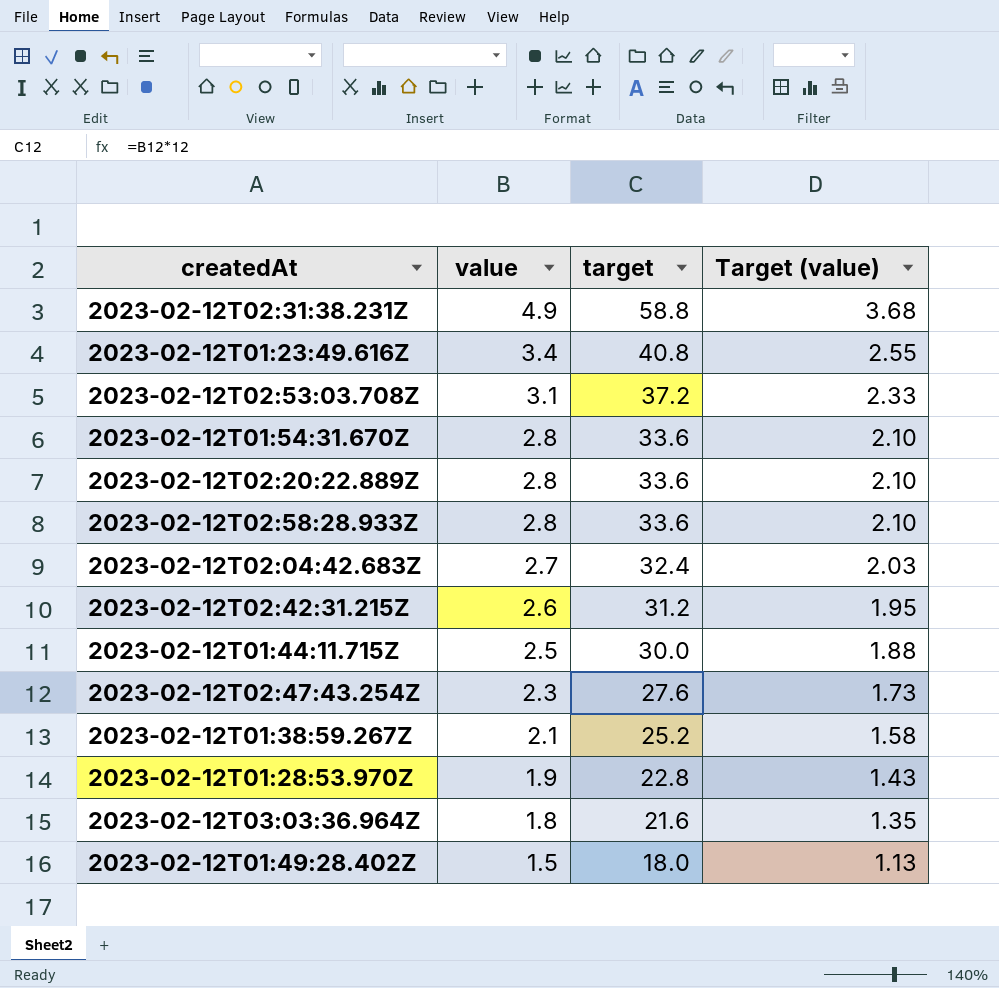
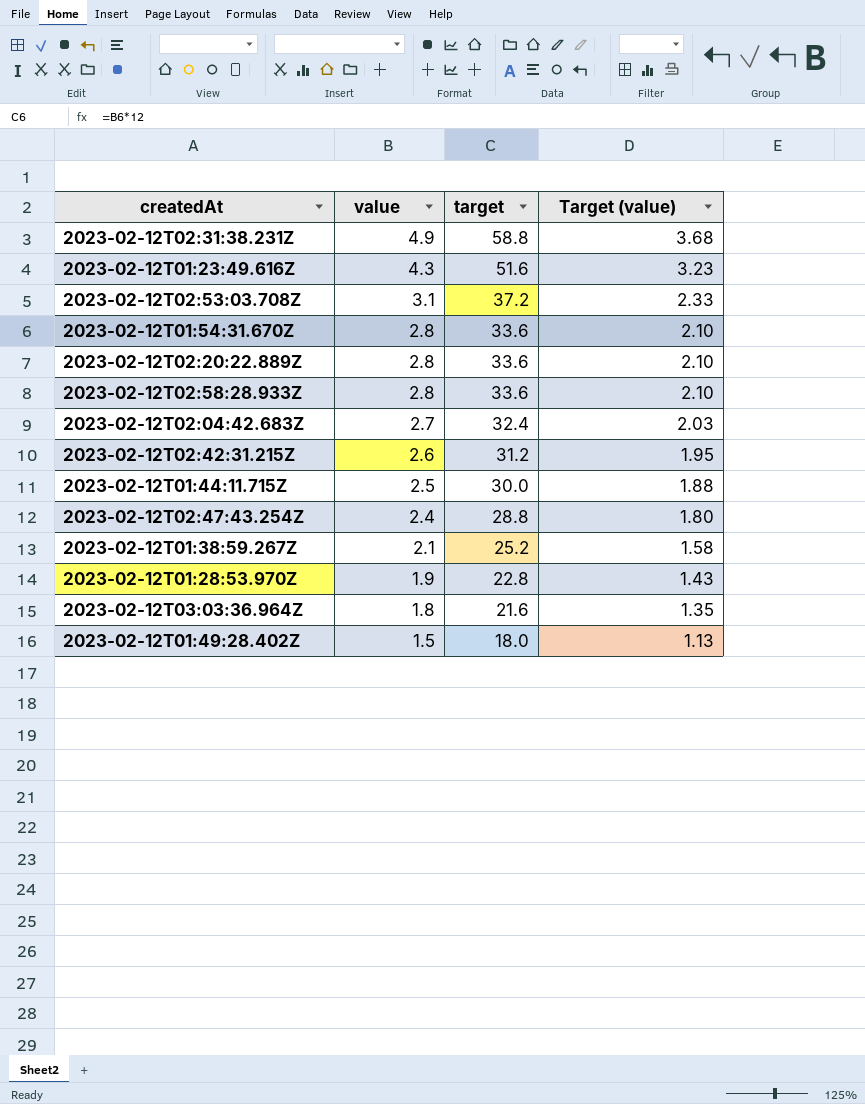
2023-02-12T01:23:49.616Z | value: 3.4 -> 4.3
2023-02-12T01:23:49.616Z | target: 40.8 -> 51.6
2023-02-12T01:23:49.616Z | Target (value): 2.55 -> 3.23
2023-02-12T02:47:43.254Z | value: 2.3 -> 2.4
2023-02-12T02:47:43.254Z | target: 27.6 -> 28.8
2023-02-12T02:47:43.254Z | Target (value): 1.73 -> 1.80

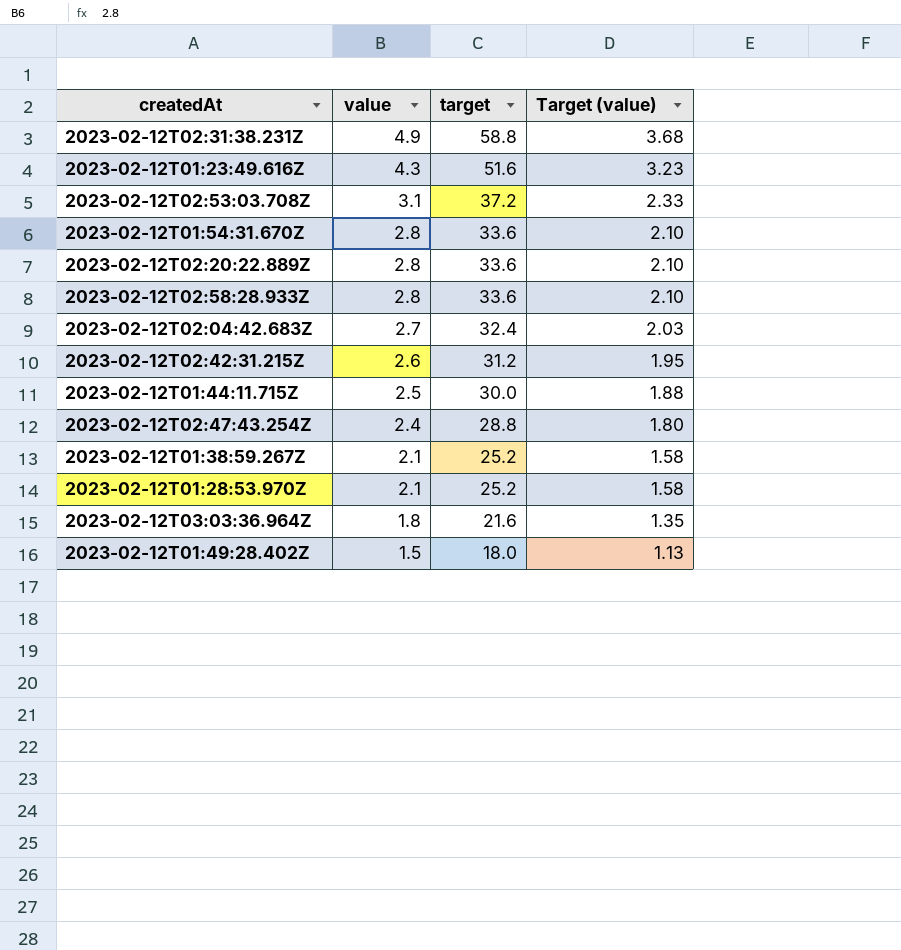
2023-02-12T01:28:53.970Z | value: 1.9 -> 2.1
2023-02-12T01:28:53.970Z | target: 22.8 -> 25.2
2023-02-12T01:28:53.970Z | Target (value): 1.43 -> 1.58

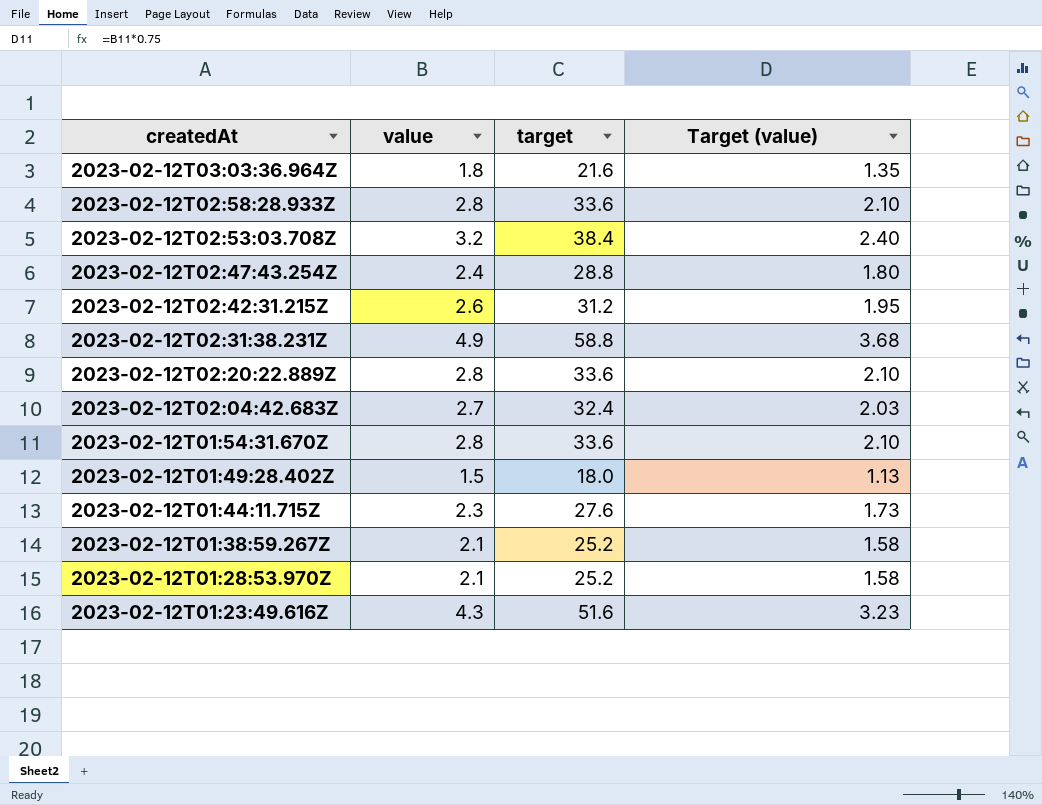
row order: value descending -> createdAt descending
2023-02-12T02:53:03.708Z | value: 3.1 -> 3.2
2023-02-12T02:53:03.708Z | target: 37.2 -> 38.4
2023-02-12T02:53:03.708Z | Target (value): 2.33 -> 2.40
2023-02-12T01:44:11.715Z | value: 2.5 -> 2.3
2023-02-12T01:44:11.715Z | target: 30.0 -> 27.6
2023-02-12T01:44:11.715Z | Target (value): 1.88 -> 1.73

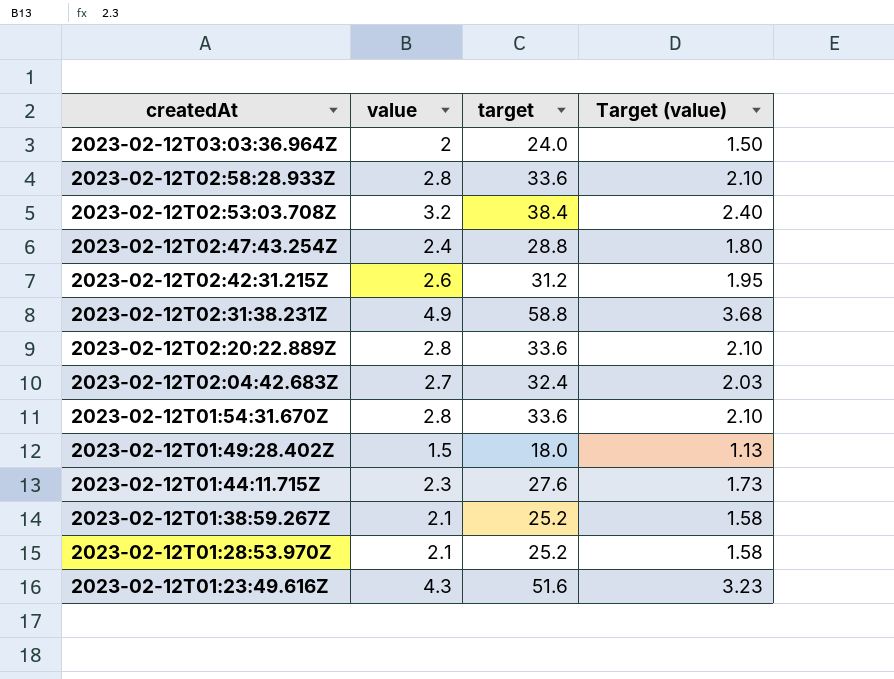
2023-02-12T03:03:36.964Z | value: 1.8 -> 2
2023-02-12T03:03:36.964Z | target: 21.6 -> 24.0
2023-02-12T03:03:36.964Z | Target (value): 1.35 -> 1.50

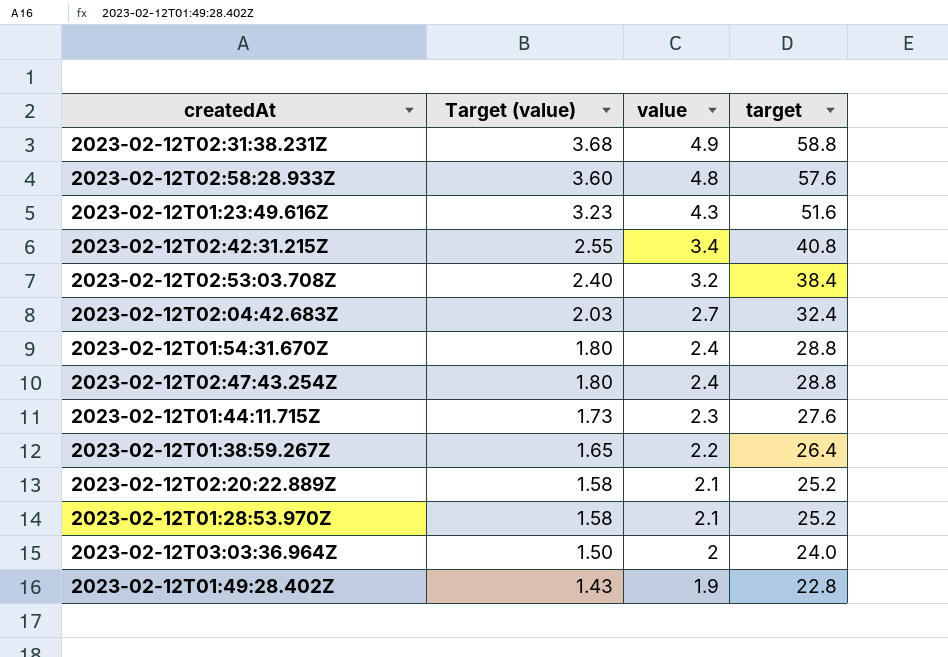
row order: createdAt descending -> Target (value) descending
column Target (value) | position: 4 -> 2
2023-02-12T02:58:28.933Z | Target (value): 2.10 -> 3.60
2023-02-12T02:58:28.933Z | value: 2.8 -> 4.8
2023-02-12T02:58:28.933Z | target: 33.6 -> 57.6
2023-02-12T02:42:31.215Z | Target (value): 1.95 -> 2.55
2023-02-12T02:42:31.215Z | value: 2.6 -> 3.4
2023-02-12T02:42:31.215Z | target: 31.2 -> 40.8
2023-02-12T01:54:31.670Z | Target (value): 2.10 -> 1.80
2023-02-12T01:54:31.670Z | value: 2.8 -> 2.4
2023-02-12T01:54:31.670Z | target: 33.6 -> 28.8
2023-02-12T01:38:59.267Z | Target (value): 1.58 -> 1.65
2023-02-12T01:38:59.267Z | value: 2.1 -> 2.2
2023-02-12T01:38:59.267Z | target: 25.2 -> 26.4
2023-02-12T02:20:22.889Z | Target (value): 2.10 -> 1.58
2023-02-12T02:20:22.889Z | value: 2.8 -> 2.1
2023-02-12T02:20:22.889Z | target: 33.6 -> 25.2
2023-02-12T01:49:28.402Z | Target (value): 1.13 -> 1.43
2023-02-12T01:49:28.402Z | value: 1.5 -> 1.9
2023-02-12T01:49:28.402Z | target: 18.0 -> 22.8

